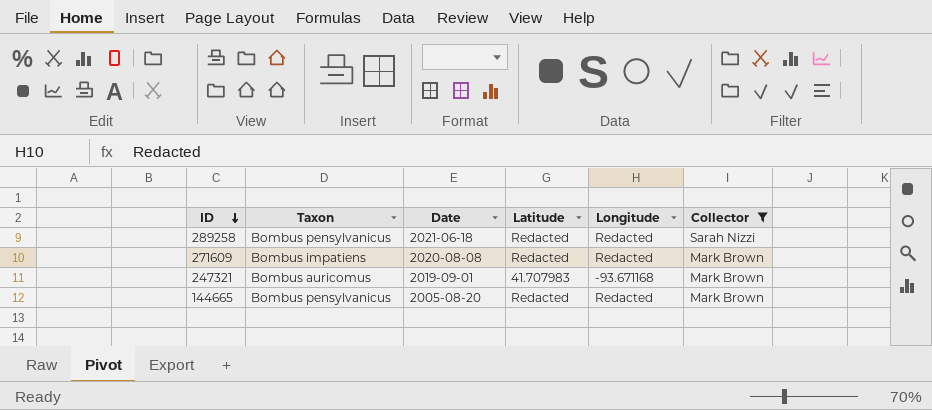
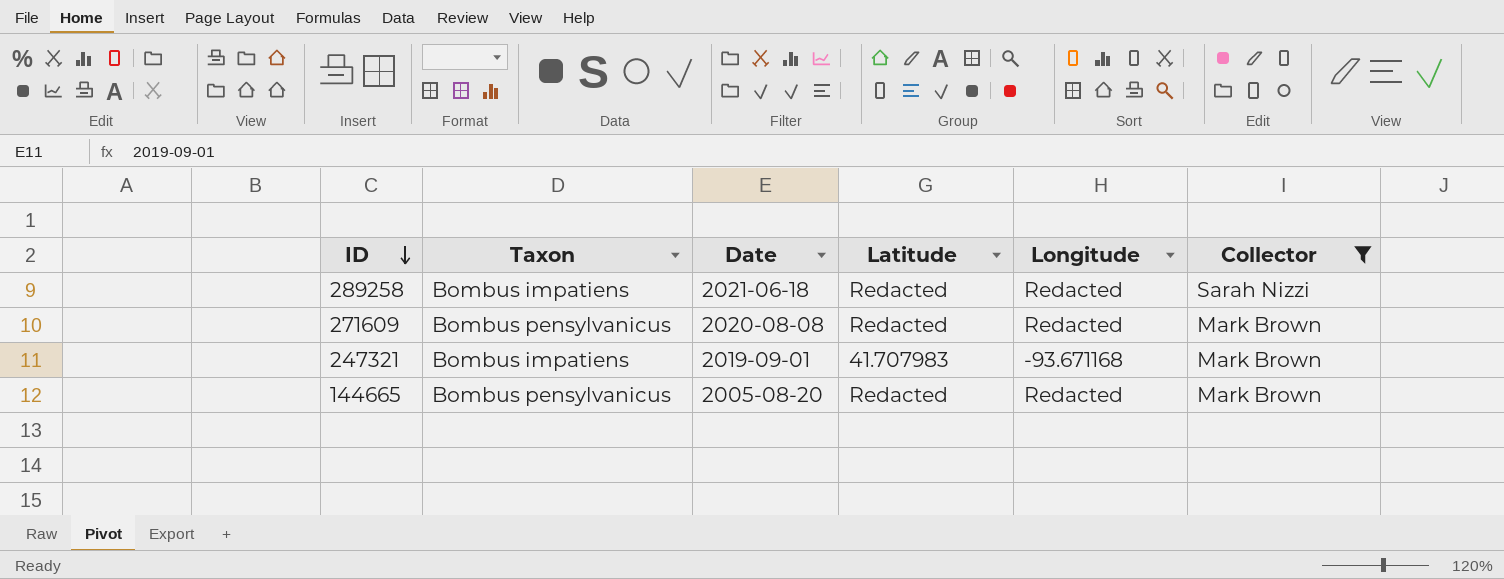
289258 | Taxon: Bombus pensylvanicus -> Bombus impatiens
271609 | Taxon: Bombus impatiens -> Bombus pensylvanicus
247321 | Taxon: Bombus auricomus -> Bombus impatiens

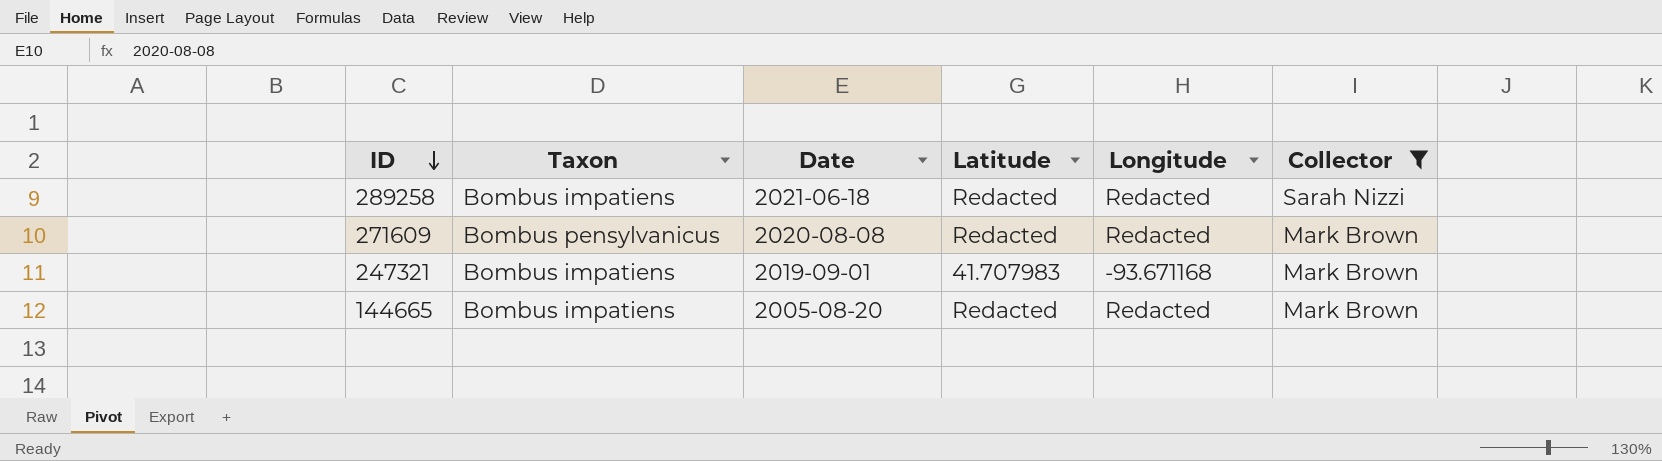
144665 | Taxon: Bombus pensylvanicus -> Bombus impatiens

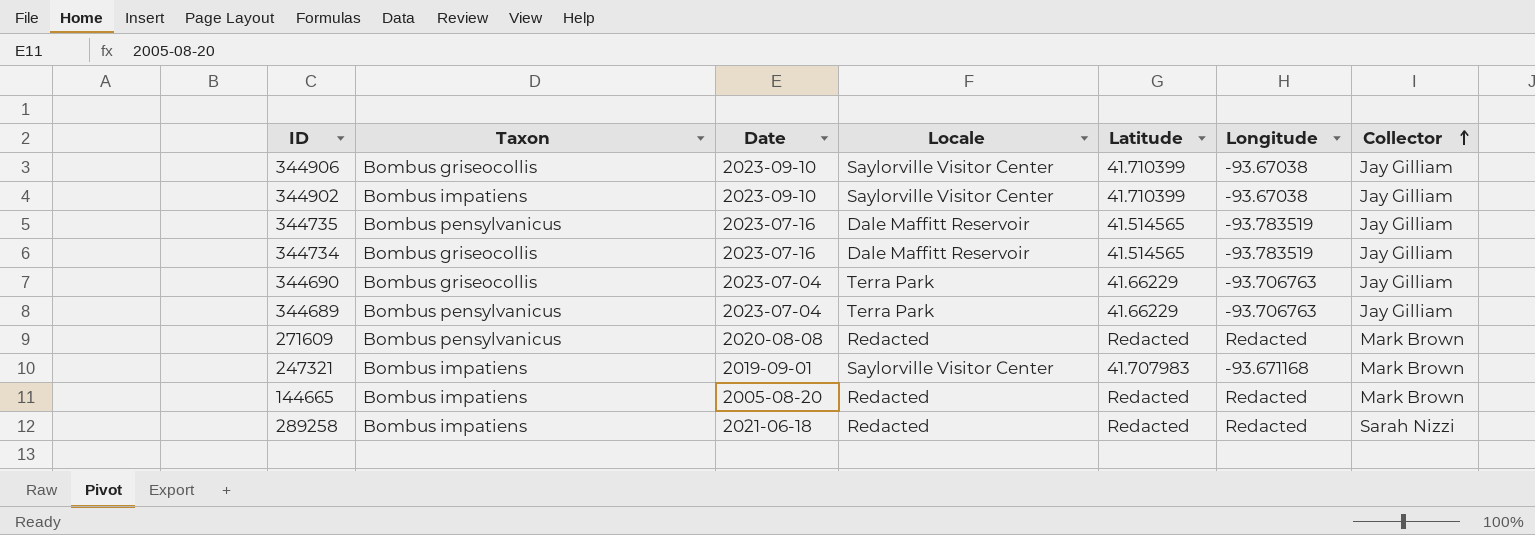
filter: Collector != Jay Gilliam -> none
row order: ID descending -> Collector ascending
column Locale | position: none -> 4

